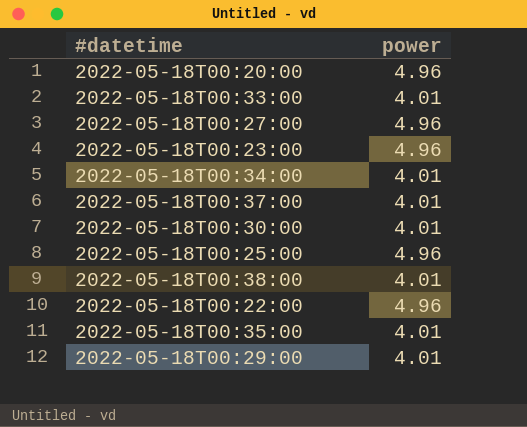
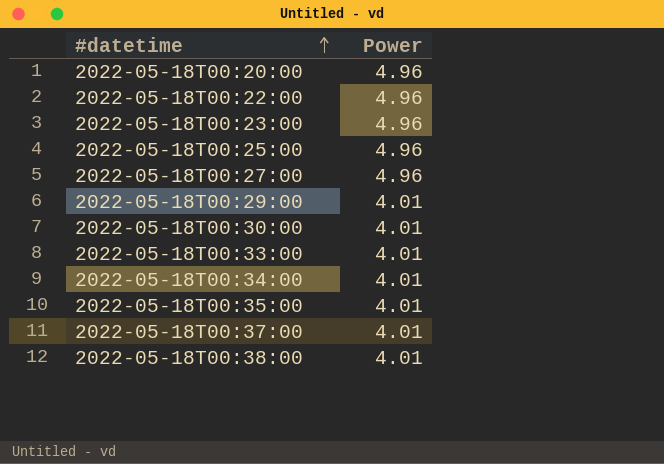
row order: none -> #datetime ascending
column name: power -> Power

